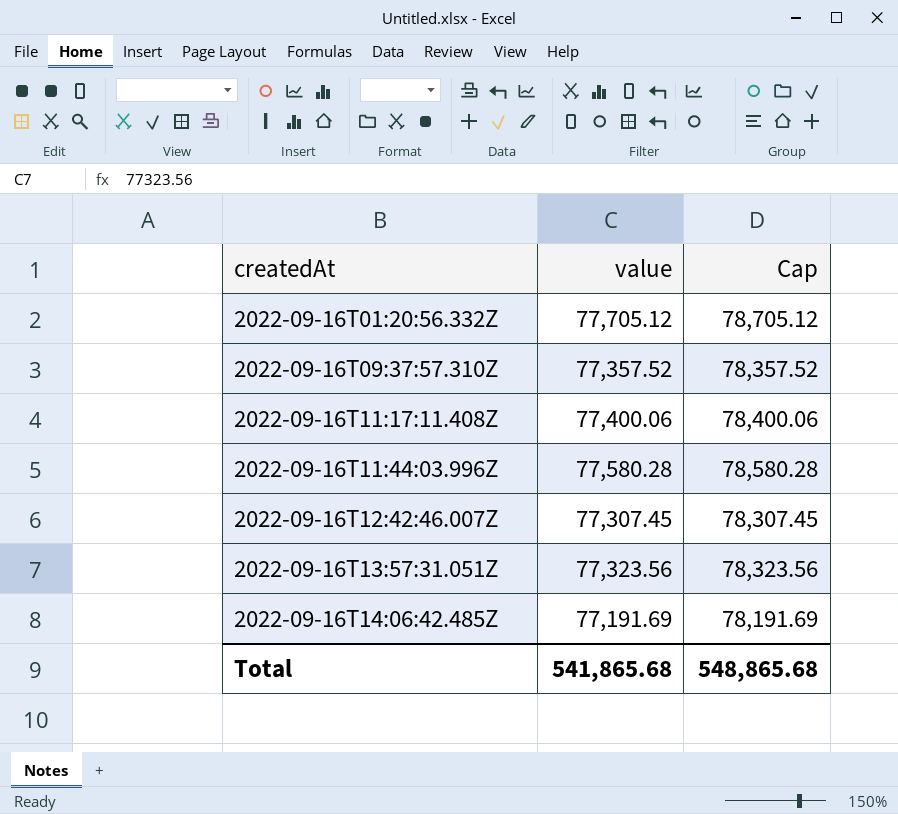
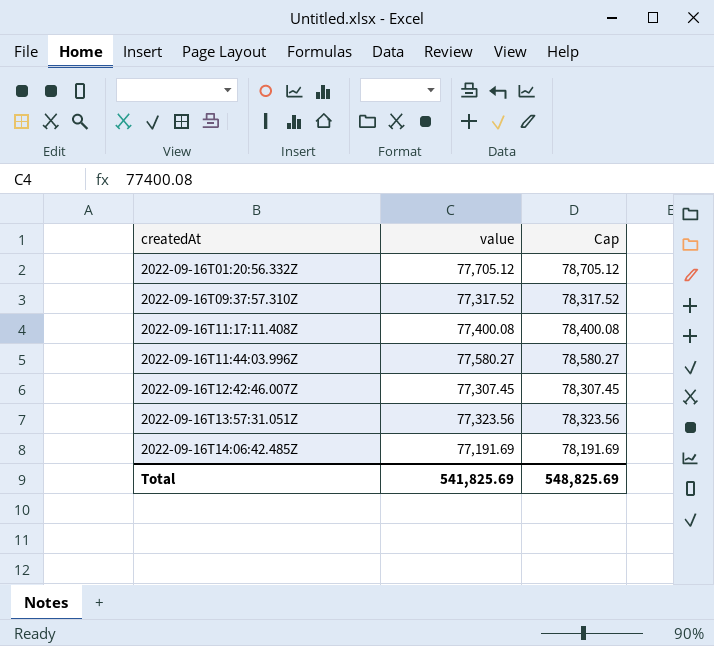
2022-09-16T09:37:57.310Z | value: 77,357.52 -> 77,317.52
2022-09-16T09:37:57.310Z | Cap: 78,357.52 -> 78,317.52
2022-09-16T11:17:11.408Z | value: 77,400.06 -> 77,400.08
2022-09-16T11:17:11.408Z | Cap: 78,400.06 -> 78,400.08
2022-09-16T11:44:03.996Z | value: 77,580.28 -> 77,580.27
2022-09-16T11:44:03.996Z | Cap: 78,580.28 -> 78,580.27
Total | value: 541,865.68 -> 541,825.69
Total | Cap: 548,865.68 -> 548,825.69

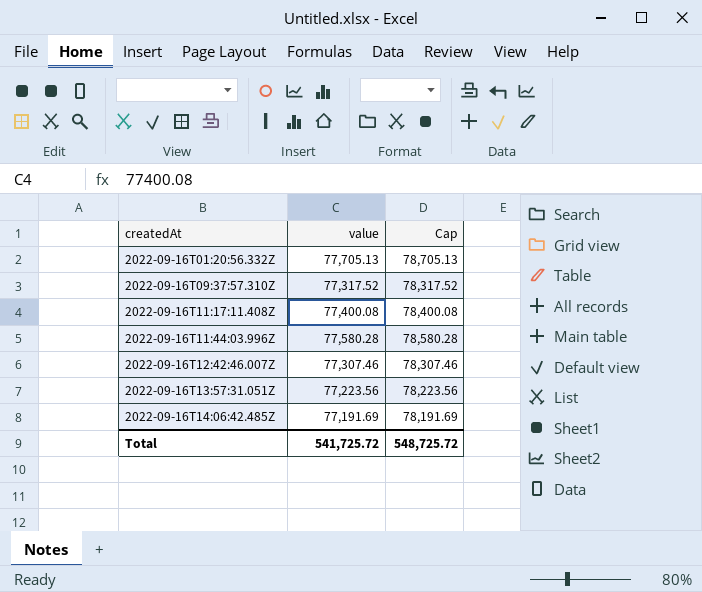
2022-09-16T01:20:56.332Z | value: 77,705.12 -> 77,705.13
2022-09-16T01:20:56.332Z | Cap: 78,705.12 -> 78,705.13
2022-09-16T11:44:03.996Z | value: 77,580.27 -> 77,580.28
2022-09-16T11:44:03.996Z | Cap: 78,580.27 -> 78,580.28
2022-09-16T12:42:46.007Z | value: 77,307.45 -> 77,307.46
2022-09-16T12:42:46.007Z | Cap: 78,307.45 -> 78,307.46
2022-09-16T13:57:31.051Z | value: 77,323.56 -> 77,223.56
2022-09-16T13:57:31.051Z | Cap: 78,323.56 -> 78,223.56
Total | value: 541,825.69 -> 541,725.72
Total | Cap: 548,825.69 -> 548,725.72

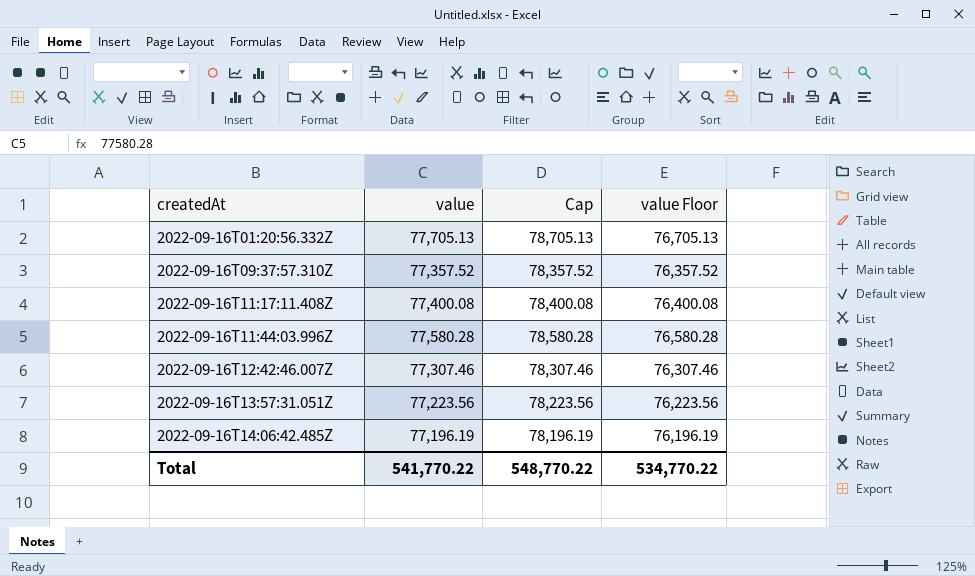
column value Floor | formula: none -> [value] - 1000
2022-09-16T09:37:57.310Z | value: 77,317.52 -> 77,357.52
2022-09-16T09:37:57.310Z | Cap: 78,317.52 -> 78,357.52
2022-09-16T14:06:42.485Z | value: 77,191.69 -> 77,196.19
2022-09-16T14:06:42.485Z | Cap: 78,191.69 -> 78,196.19
Total | value: 541,725.72 -> 541,770.22
Total | Cap: 548,725.72 -> 548,770.22

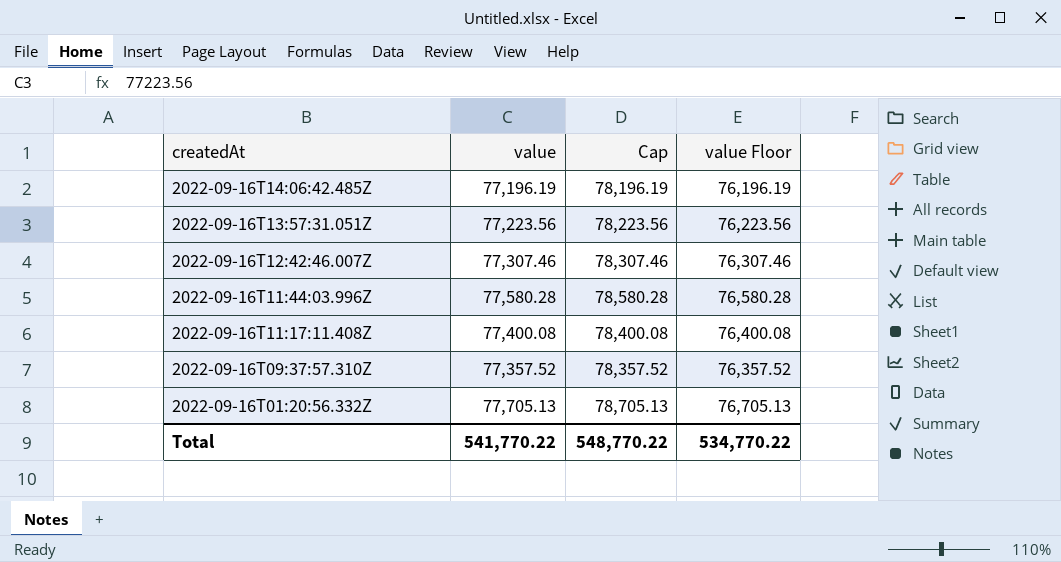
row order: createdAt ascending -> createdAt descending

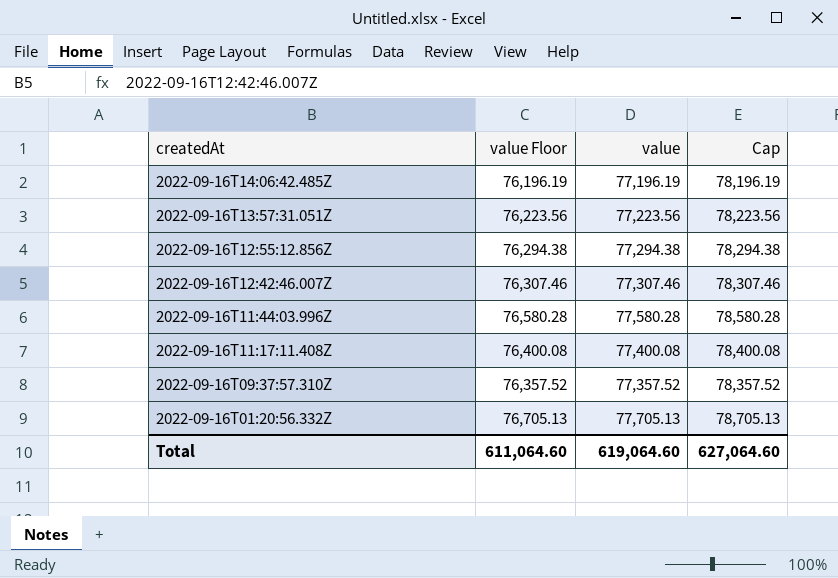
column value Floor | position: 4 -> 2
row 2022-09-16T12:55:12.856Z: none -> 76,294.38 | 77,294.38 | 78,294.38
Total | value Floor: 534,770.22 -> 611,064.60
Total | value: 541,770.22 -> 619,064.60
Total | Cap: 548,770.22 -> 627,064.60

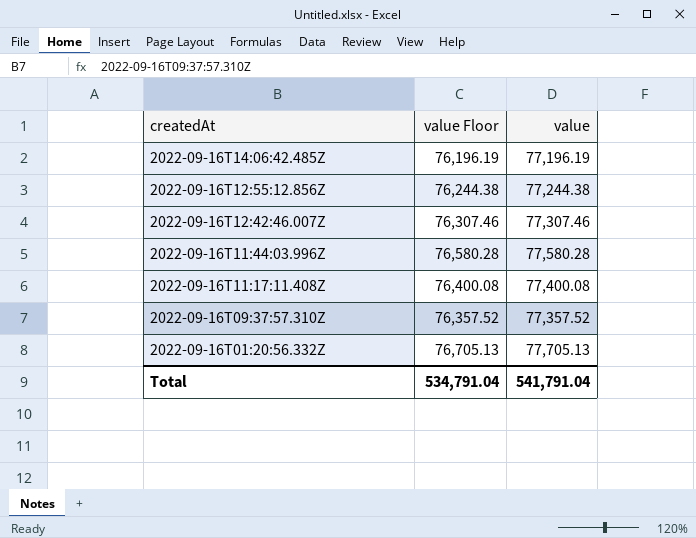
column Cap | formula: [value] + 1000 -> none
row 2022-09-16T13:57:31.051Z: 76,223.56 | 77,223.56 | 78,223.56 -> none
2022-09-16T12:55:12.856Z | value Floor: 76,294.38 -> 76,244.38
2022-09-16T12:55:12.856Z | value: 77,294.38 -> 77,244.38
Total | value Floor: 611,064.60 -> 534,791.04
Total | value: 619,064.60 -> 541,791.04

